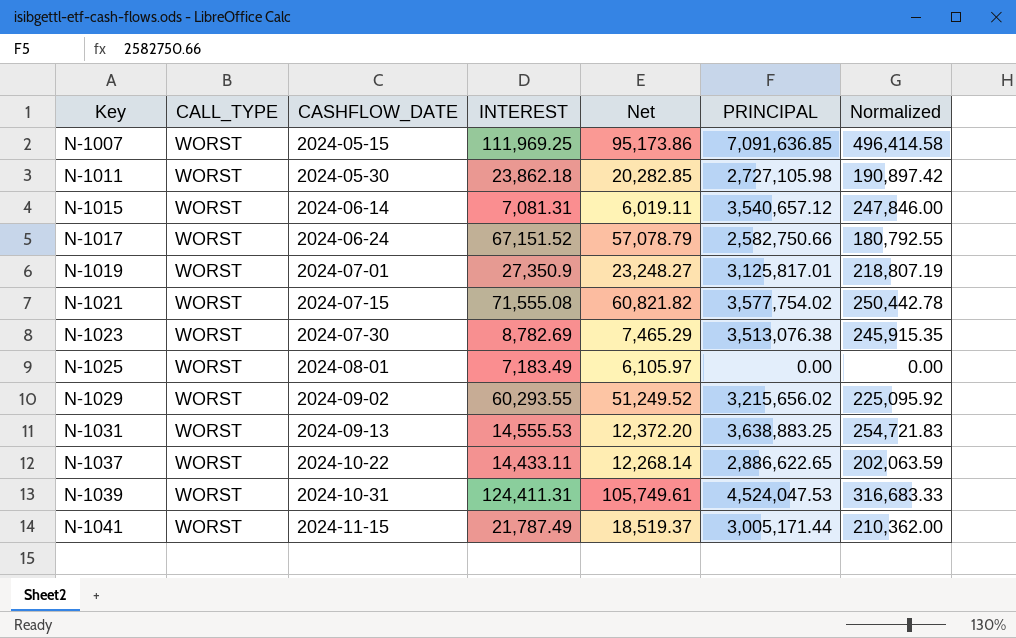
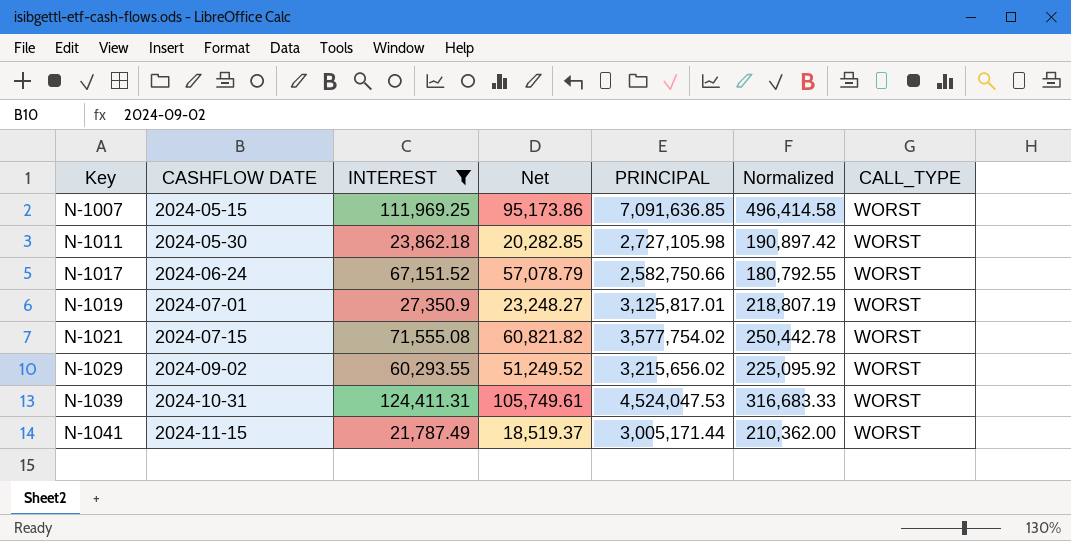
filter: none -> INTEREST >= 21,787.49
column name: CASHFLOW_DATE -> CASHFLOW DATE
column CALL_TYPE | position: 2 -> 7

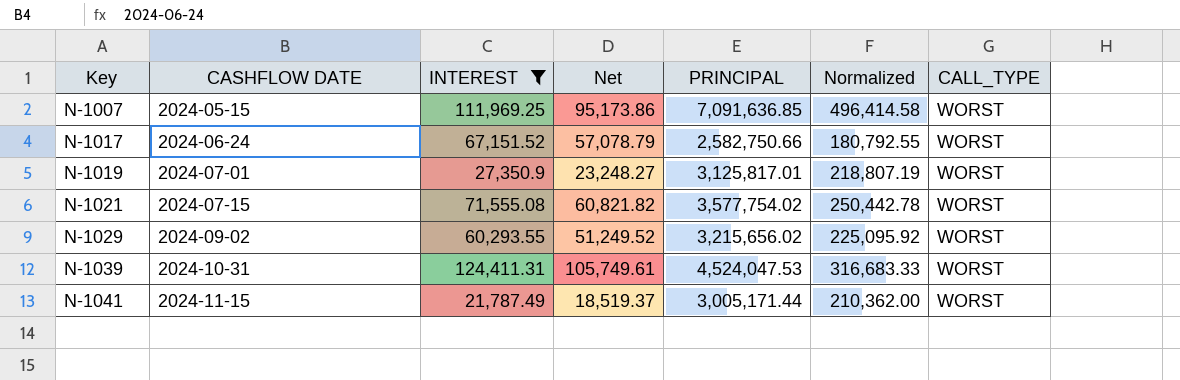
row N-1011: 2024-05-30 | 23,862.18 | 20,282.85 | 2,727,105.98 | 190,897.42 | WORST -> none

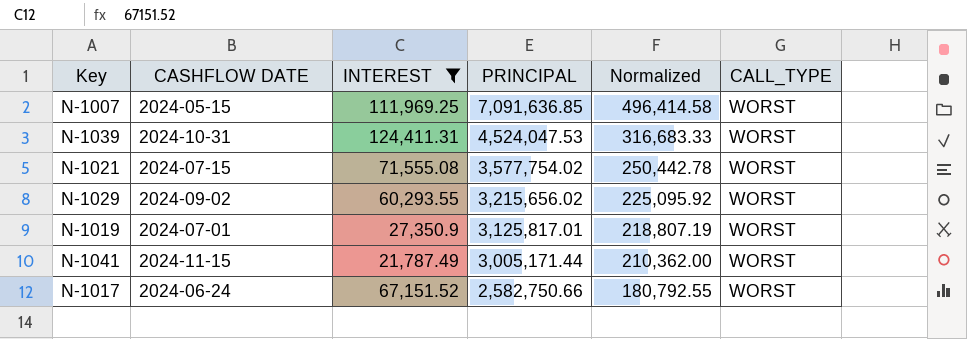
row order: Key ascending -> PRINCIPAL descending
column Net | formula: [INTEREST] * 0.85 -> none

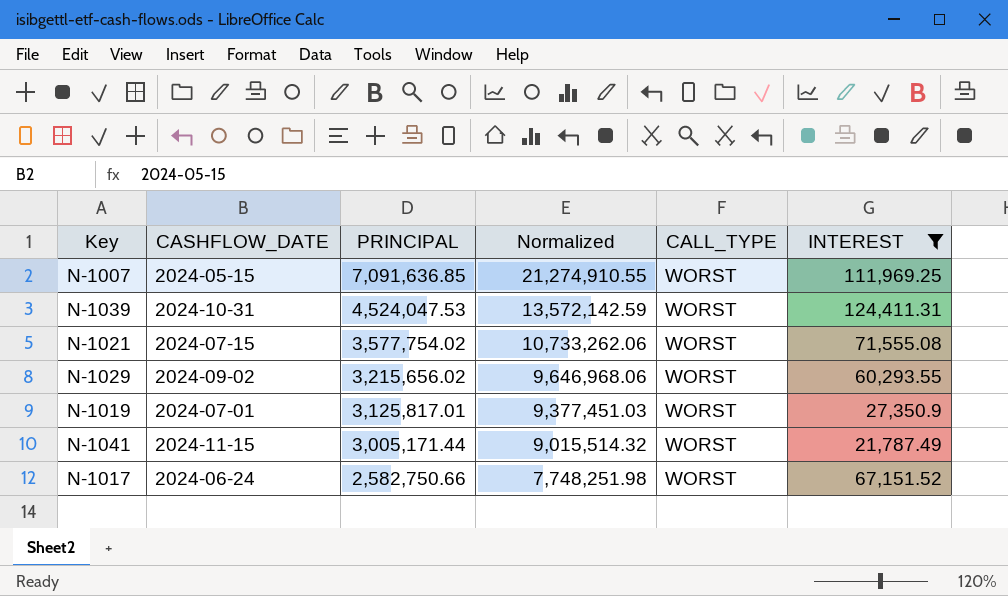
column name: CASHFLOW DATE -> CASHFLOW_DATE
column Normalized | formula: [PRINCIPAL] * 0.07 -> [PRINCIPAL] * 3
column INTEREST | position: 3 -> 6

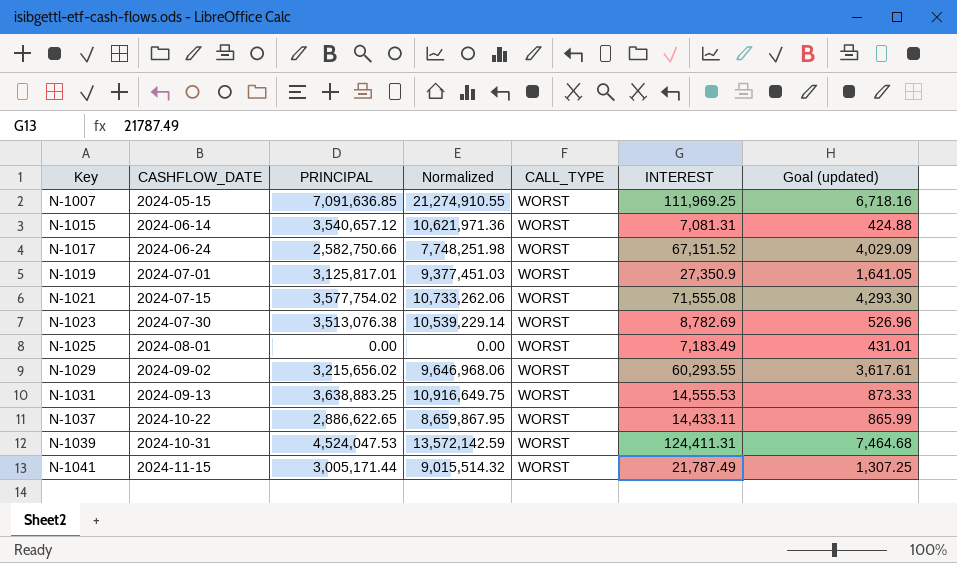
filter: INTEREST >= 21,787.49 -> none
row order: PRINCIPAL descending -> Key ascending
column Goal (updated) | formula: none -> [INTEREST] * 0.06

